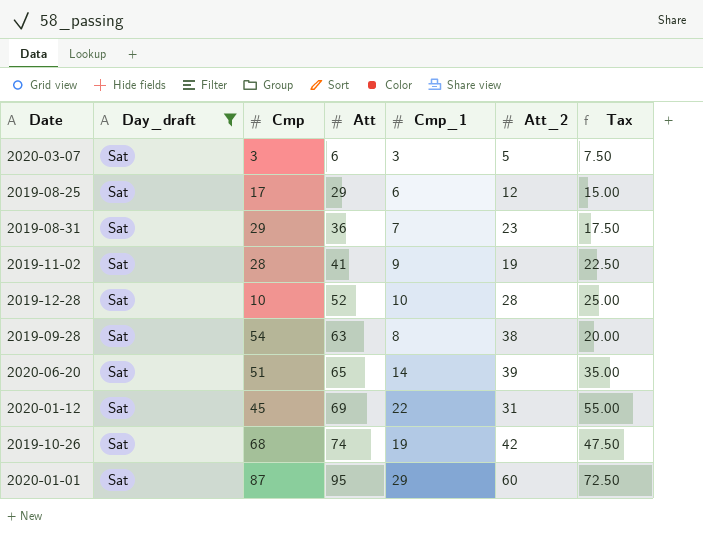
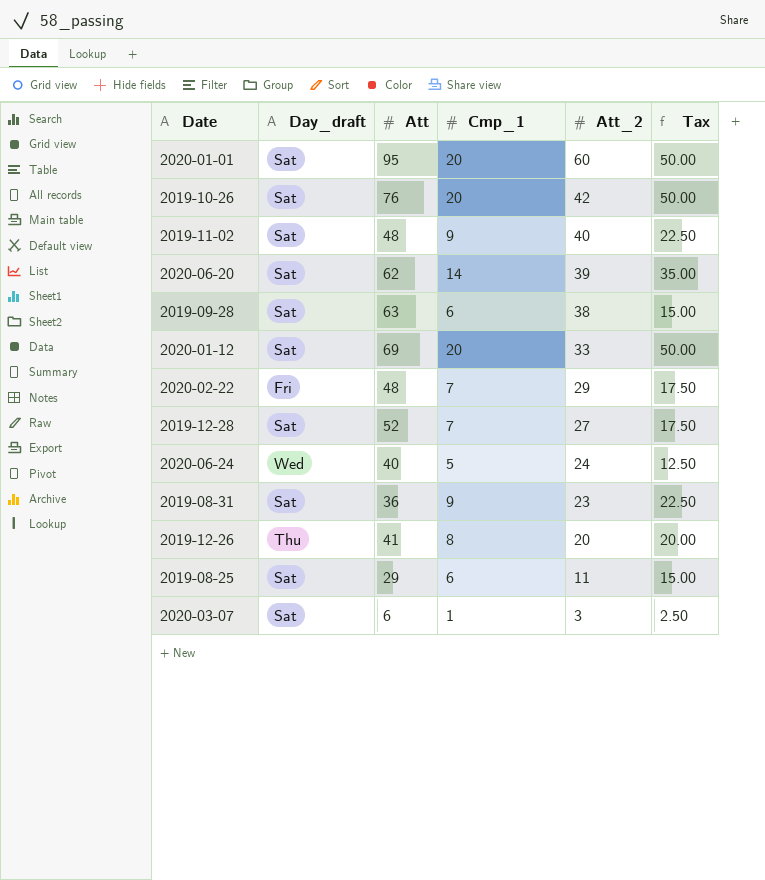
filter: Day_draft = Sat -> none
row order: Att ascending -> Att_2 descending
column Cmp | position: 3 -> none
2020-01-01 | Cmp_1: 29 -> 20
2020-01-01 | Tax: 72.50 -> 50.00
2019-10-26 | Att: 74 -> 76
2019-10-26 | Cmp_1: 19 -> 20
2019-10-26 | Tax: 47.50 -> 50.00
2019-11-02 | Att: 41 -> 48
2019-11-02 | Att_2: 19 -> 40
2020-06-20 | Att: 65 -> 62
2019-09-28 | Cmp_1: 8 -> 6
2019-09-28 | Tax: 20.00 -> 15.00
2020-01-12 | Cmp_1: 22 -> 20
2020-01-12 | Att_2: 31 -> 33
2020-01-12 | Tax: 55.00 -> 50.00
2019-12-28 | Cmp_1: 10 -> 7
2019-12-28 | Att_2: 28 -> 27
2019-12-28 | Tax: 25.00 -> 17.50
2019-08-31 | Cmp_1: 7 -> 9
2019-08-31 | Tax: 17.50 -> 22.50
2019-08-25 | Att_2: 12 -> 11
2020-03-07 | Cmp_1: 3 -> 1
2020-03-07 | Att_2: 5 -> 3
2020-03-07 | Tax: 7.50 -> 2.50

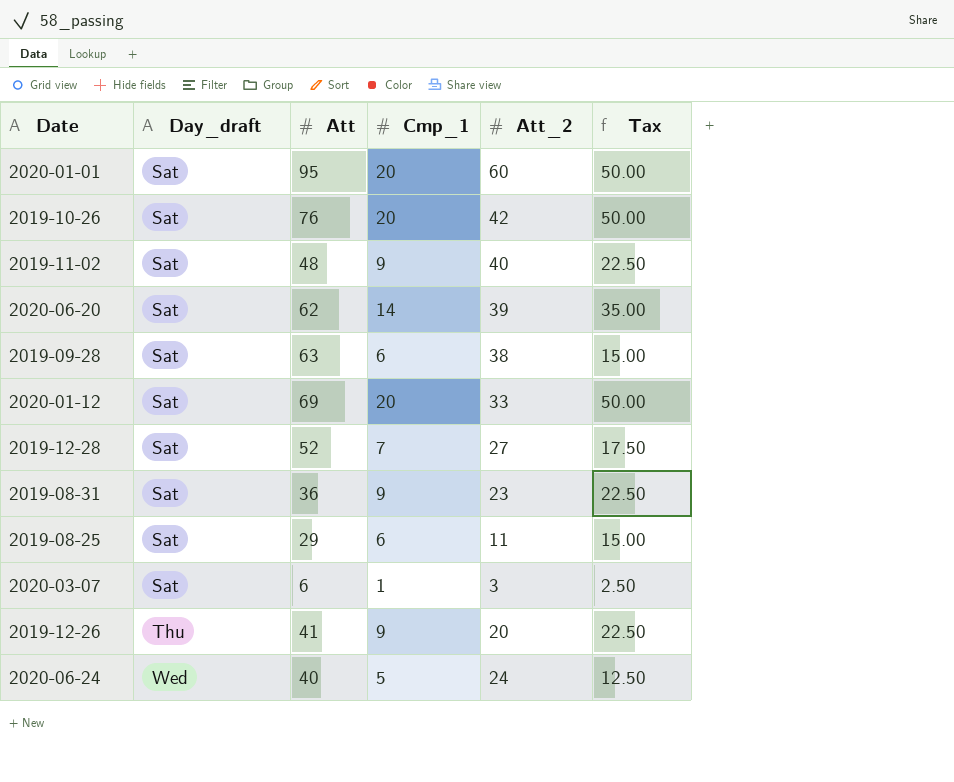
row order: Att_2 descending -> Day_draft ascending
row 2020-02-22: Fri | 48 | 7 | 29 | 17.50 -> none
2019-12-26 | Cmp_1: 8 -> 9
2019-12-26 | Tax: 20.00 -> 22.50

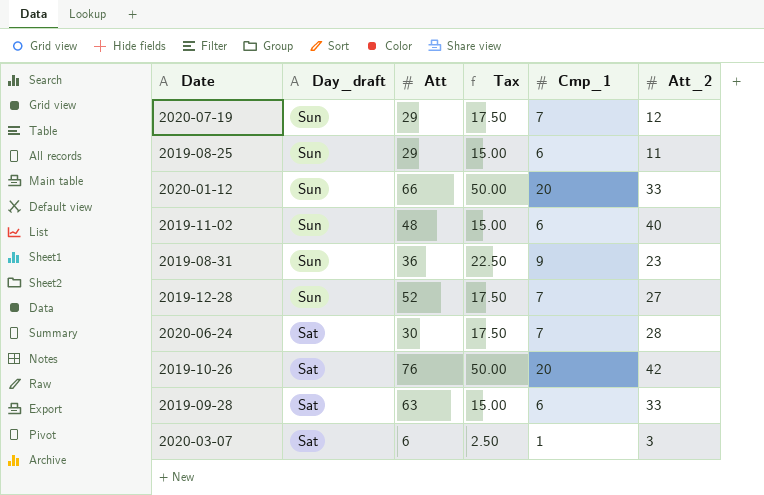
row order: Day_draft ascending -> Day_draft descending
column Tax | position: 6 -> 4
row 2020-01-01: Sat | 95 | 20 | 60 | 50.00 -> none
row 2020-06-20: Sat | 62 | 14 | 39 | 35.00 -> none
row 2019-12-26: Thu | 41 | 9 | 20 | 22.50 -> none
row 2020-07-19: none -> Sun | 29 | 17.50 | 7 | 12
2019-08-25 | Day_draft: Sat -> Sun
2020-01-12 | Day_draft: Sat -> Sun
2020-01-12 | Att: 69 -> 66
2019-11-02 | Day_draft: Sat -> Sun
2019-11-02 | Tax: 22.50 -> 15.00
2019-11-02 | Cmp_1: 9 -> 6
2019-08-31 | Day_draft: Sat -> Sun
2019-12-28 | Day_draft: Sat -> Sun
2020-06-24 | Day_draft: Wed -> Sat
2020-06-24 | Att: 40 -> 30
2020-06-24 | Tax: 12.50 -> 17.50
2020-06-24 | Cmp_1: 5 -> 7
2020-06-24 | Att_2: 24 -> 28
2019-09-28 | Att_2: 38 -> 33

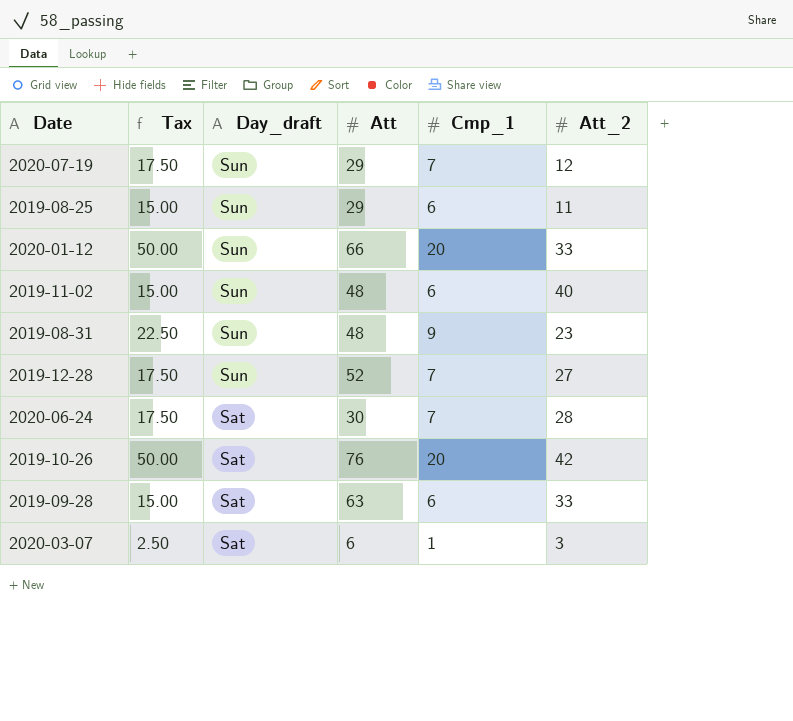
column Tax | position: 4 -> 2
2019-08-31 | Att: 36 -> 48

